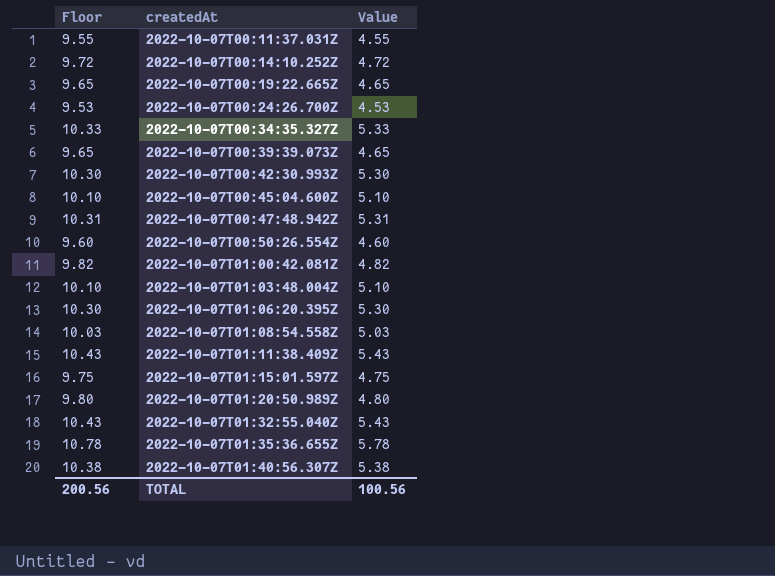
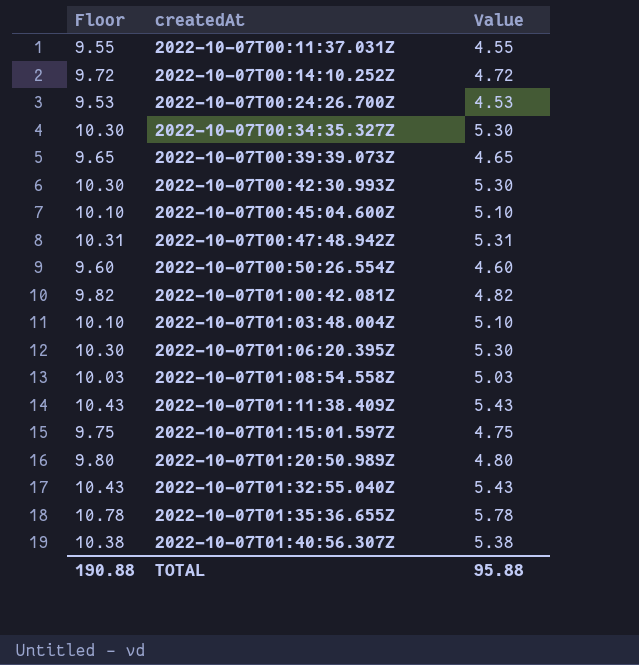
row 2022-10-07T00:19:22.665Z: 9.65 | 4.65 -> none
2022-10-07T00:34:35.327Z | Floor: 10.33 -> 10.30
2022-10-07T00:34:35.327Z | Value: 5.33 -> 5.30
TOTAL | Floor: 200.56 -> 190.88
TOTAL | Value: 100.56 -> 95.88

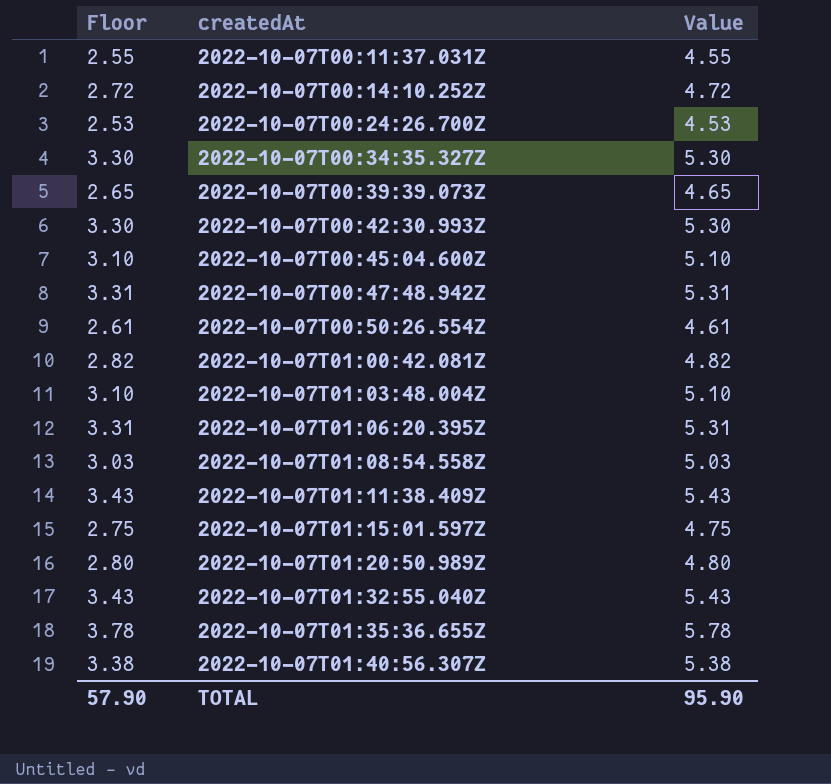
column Floor | formula: [Value] + 5 -> [Value] - 2
2022-10-07T00:50:26.554Z | Value: 4.60 -> 4.61
2022-10-07T01:06:20.395Z | Value: 5.30 -> 5.31
TOTAL | Floor: 190.88 -> 57.90
TOTAL | Value: 95.88 -> 95.90

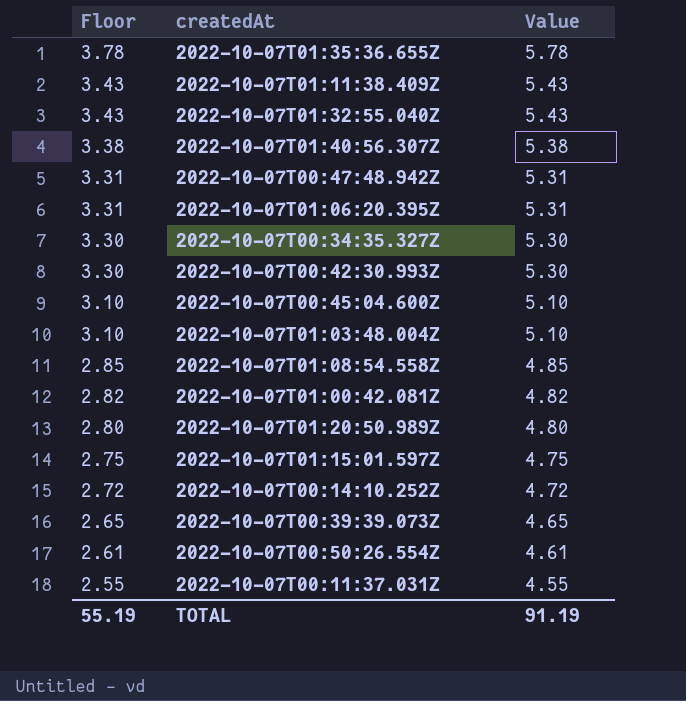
row order: createdAt ascending -> Floor descending
row 2022-10-07T00:24:26.700Z: 2.53 | 4.53 -> none
2022-10-07T01:08:54.558Z | Floor: 3.03 -> 2.85
2022-10-07T01:08:54.558Z | Value: 5.03 -> 4.85
TOTAL | Floor: 57.90 -> 55.19
TOTAL | Value: 95.90 -> 91.19

